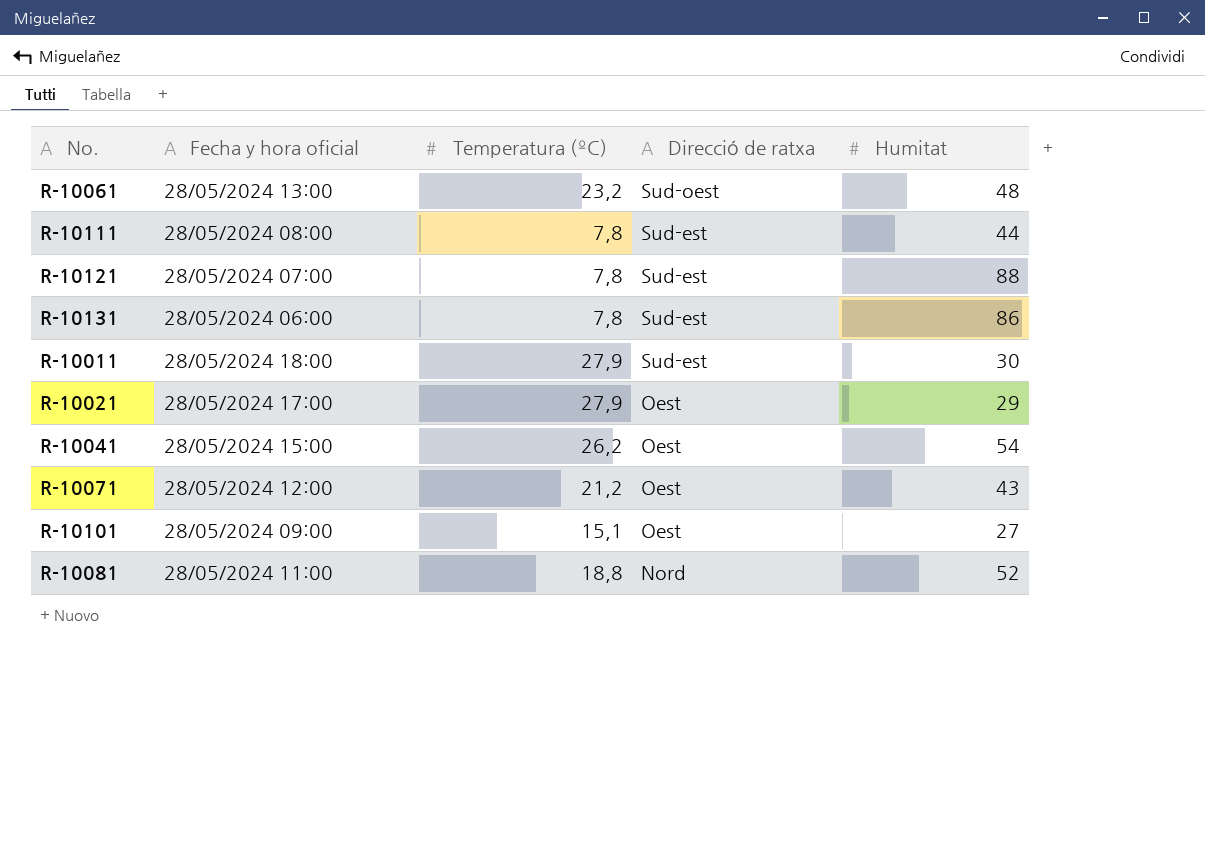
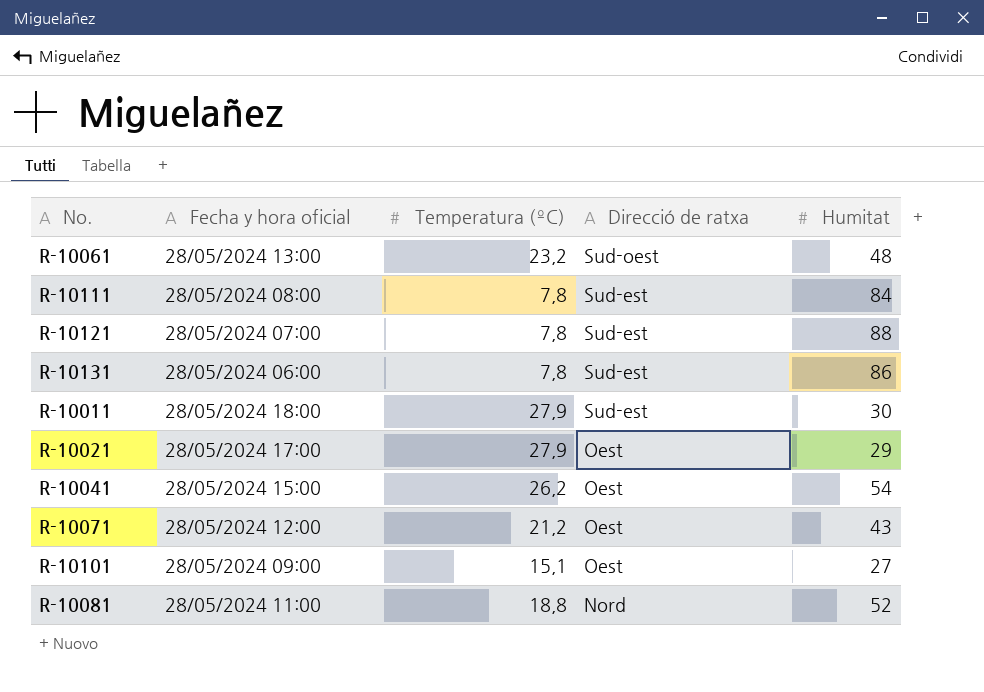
R-10111 | Humitat: 44 -> 84

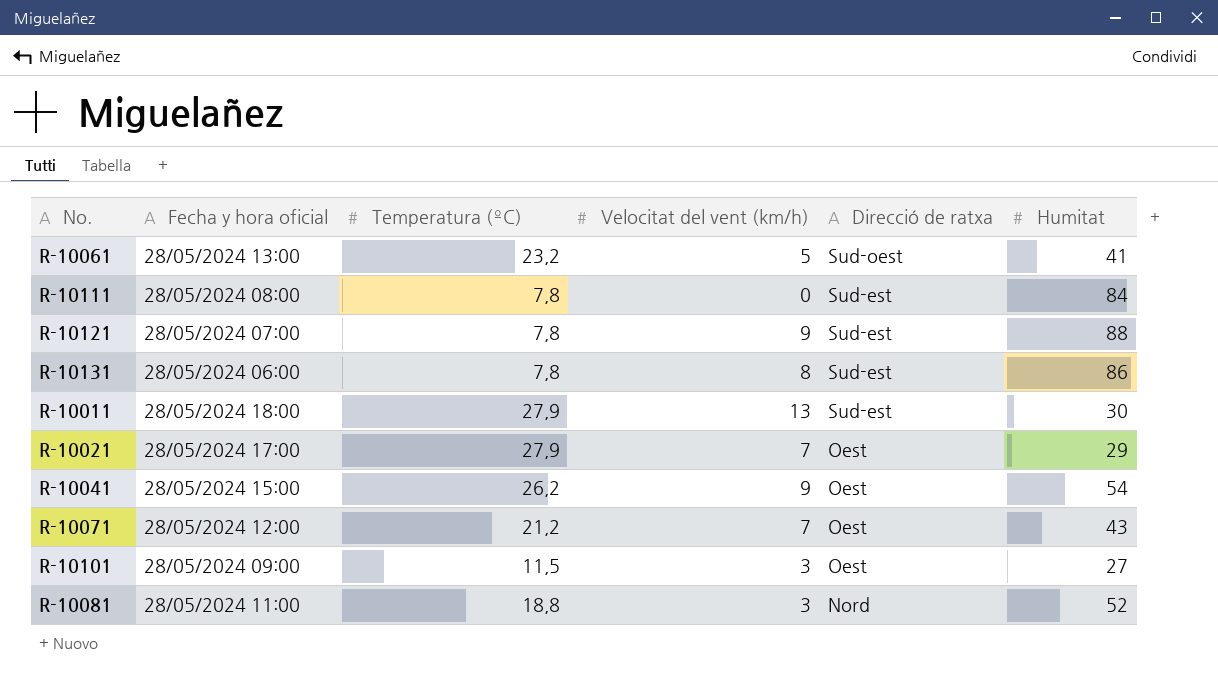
column Velocitat del vent (km/h) | position: none -> 4
R-10061 | Humitat: 48 -> 41
R-10101 | Temperatura (ºC): 15,1 -> 11,5

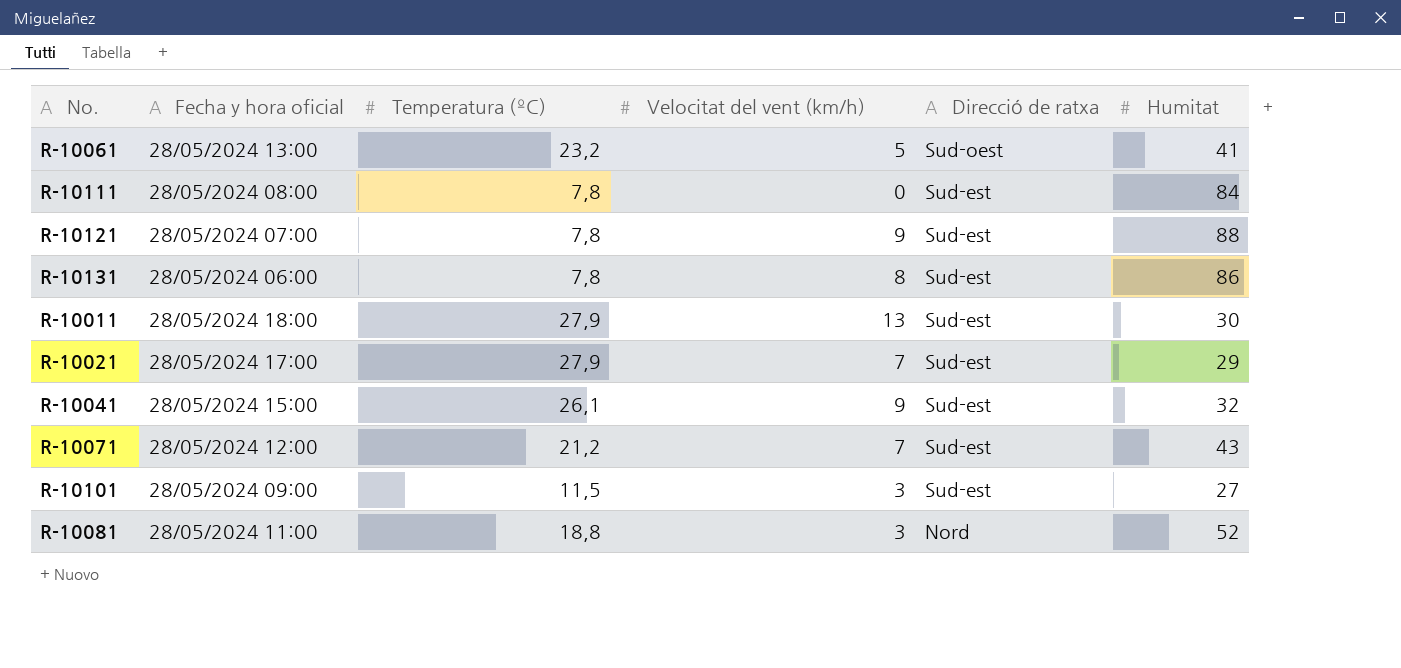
R-10021 | Direcció de ratxa: Oest -> Sud-est
R-10041 | Temperatura (ºC): 26,2 -> 26,1
R-10041 | Direcció de ratxa: Oest -> Sud-est
R-10041 | Humitat: 54 -> 32
R-10071 | Direcció de ratxa: Oest -> Sud-est
R-10101 | Direcció de ratxa: Oest -> Sud-est

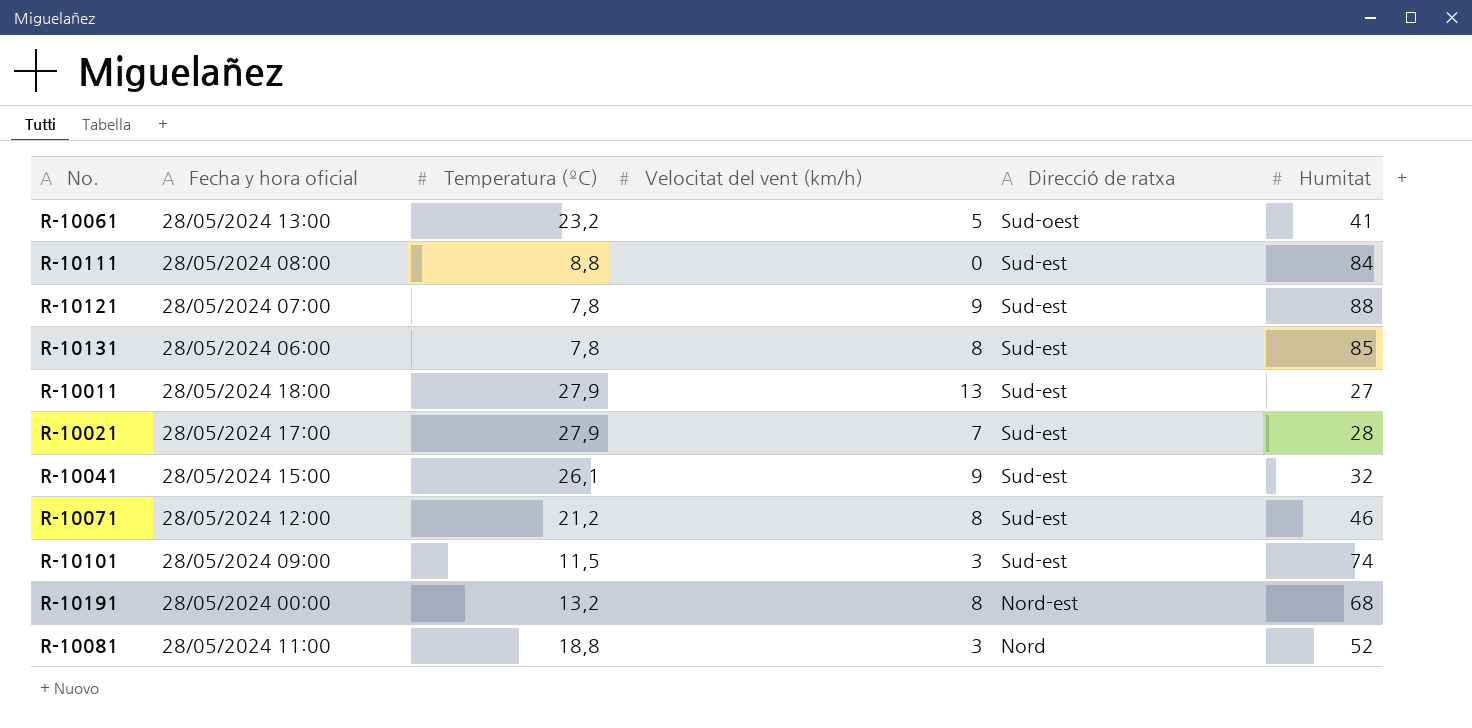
R-10111 | Temperatura (ºC): 7,8 -> 8,8
R-10131 | Humitat: 86 -> 85
R-10011 | Humitat: 30 -> 27
R-10021 | Humitat: 29 -> 28
R-10071 | Velocitat del vent (km/h): 7 -> 8
R-10071 | Humitat: 43 -> 46
R-10101 | Humitat: 27 -> 74
row R-10191: none -> 28/05/2024 00:00 | 13,2 | 8 | Nord-est | 68

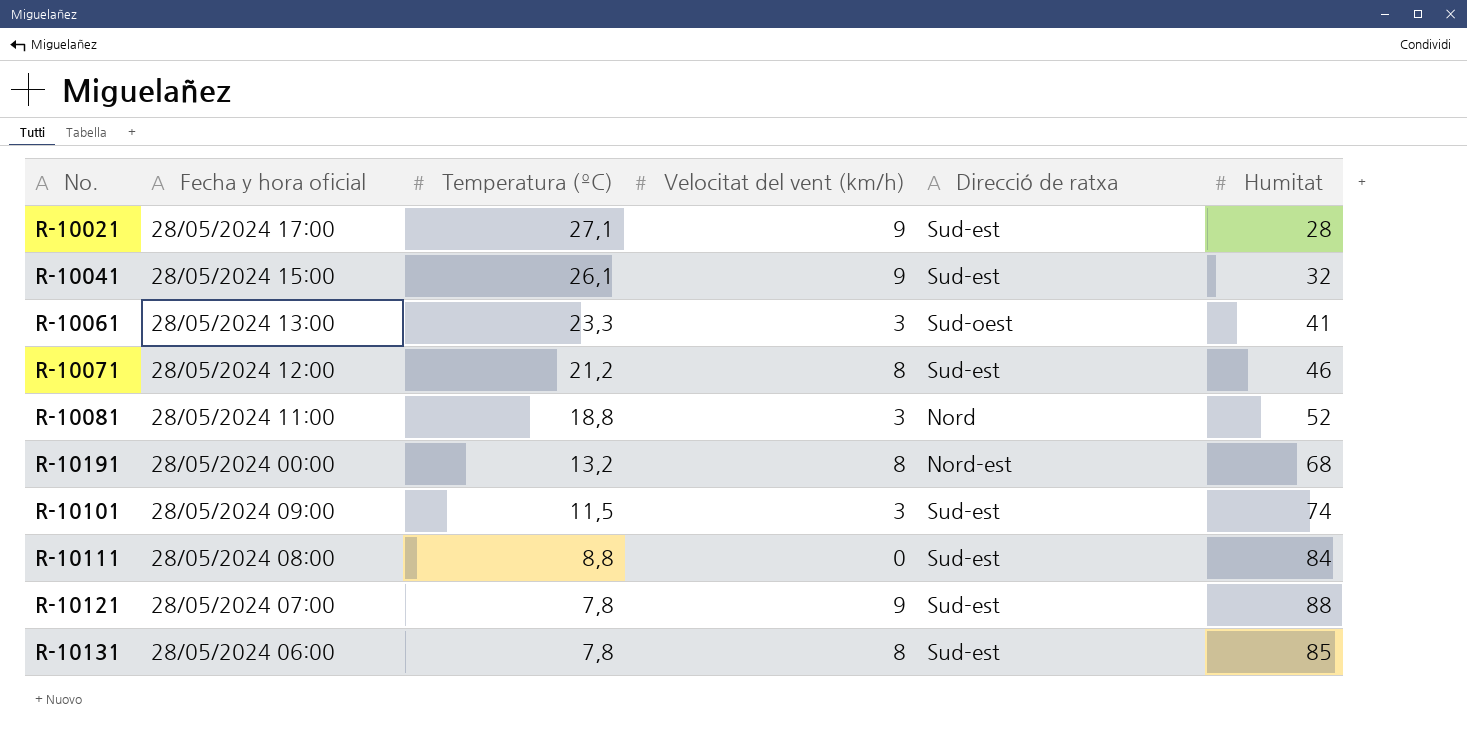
row order: Direcció de ratxa descending -> Temperatura (ºC) descending
row R-10011: 28/05/2024 18:00 | 27,9 | 13 | Sud-est | 27 -> none
R-10021 | Temperatura (ºC): 27,9 -> 27,1
R-10021 | Velocitat del vent (km/h): 7 -> 9
R-10061 | Temperatura (ºC): 23,2 -> 23,3
R-10061 | Velocitat del vent (km/h): 5 -> 3

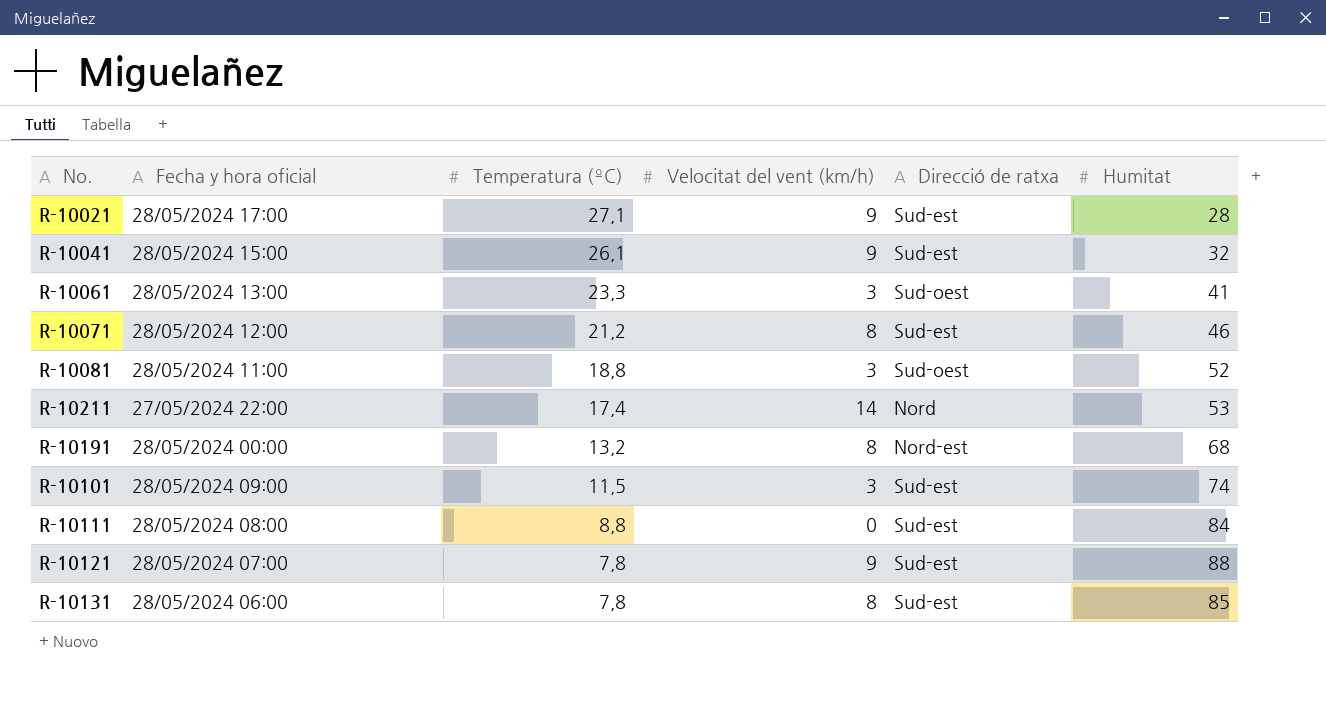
R-10081 | Direcció de ratxa: Nord -> Sud-oest
row R-10211: none -> 27/05/2024 22:00 | 17,4 | 14 | Nord | 53

